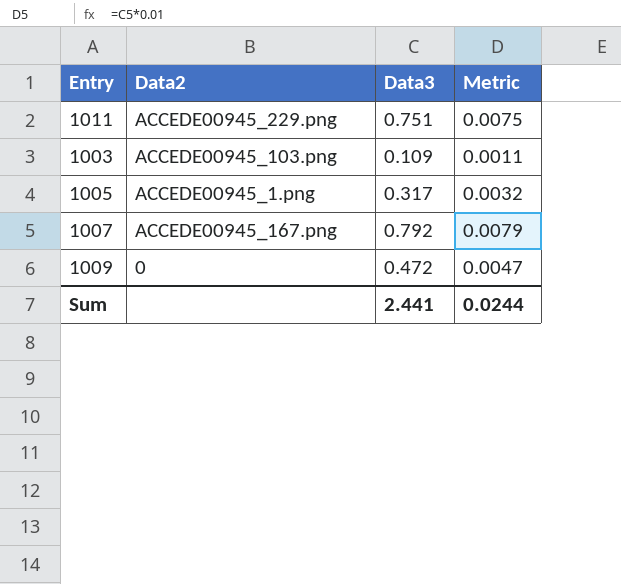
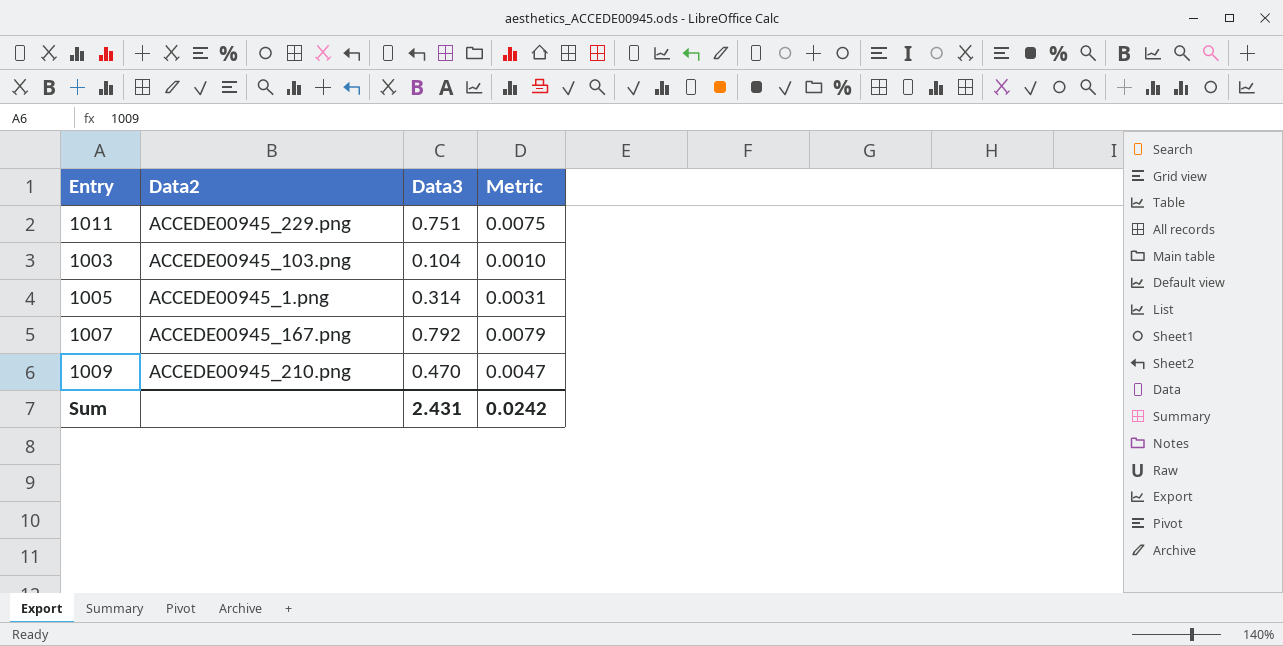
1003 | Data3: 0.109 -> 0.104
1003 | Metric: 0.0011 -> 0.0010
1005 | Data3: 0.317 -> 0.314
1005 | Metric: 0.0032 -> 0.0031
1009 | Data2: 0 -> ACCEDE00945_210.png
1009 | Data3: 0.472 -> 0.470
Sum | Data3: 2.441 -> 2.431
Sum | Metric: 0.0244 -> 0.0242

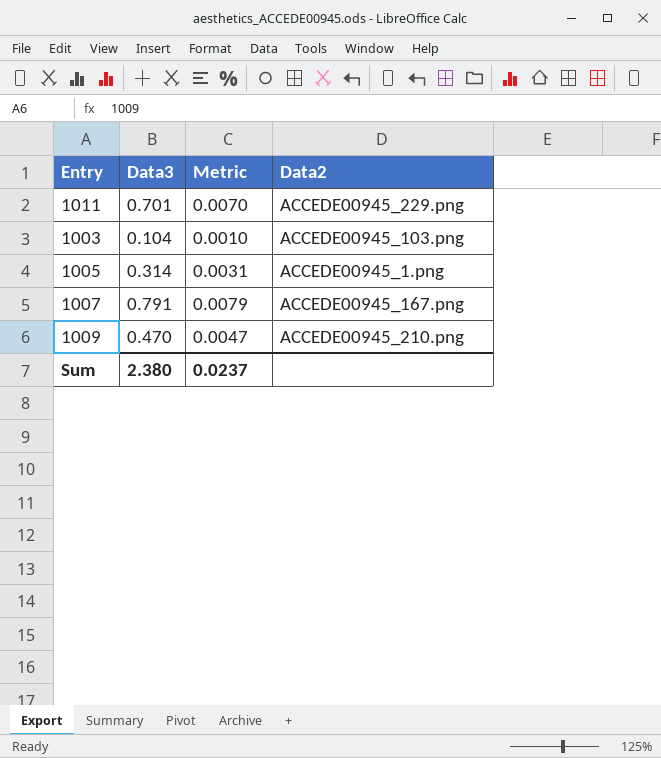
column Data2 | position: 2 -> 4
1011 | Data3: 0.751 -> 0.701
1011 | Metric: 0.0075 -> 0.0070
1007 | Data3: 0.792 -> 0.791
Sum | Data3: 2.431 -> 2.380
Sum | Metric: 0.0242 -> 0.0237

